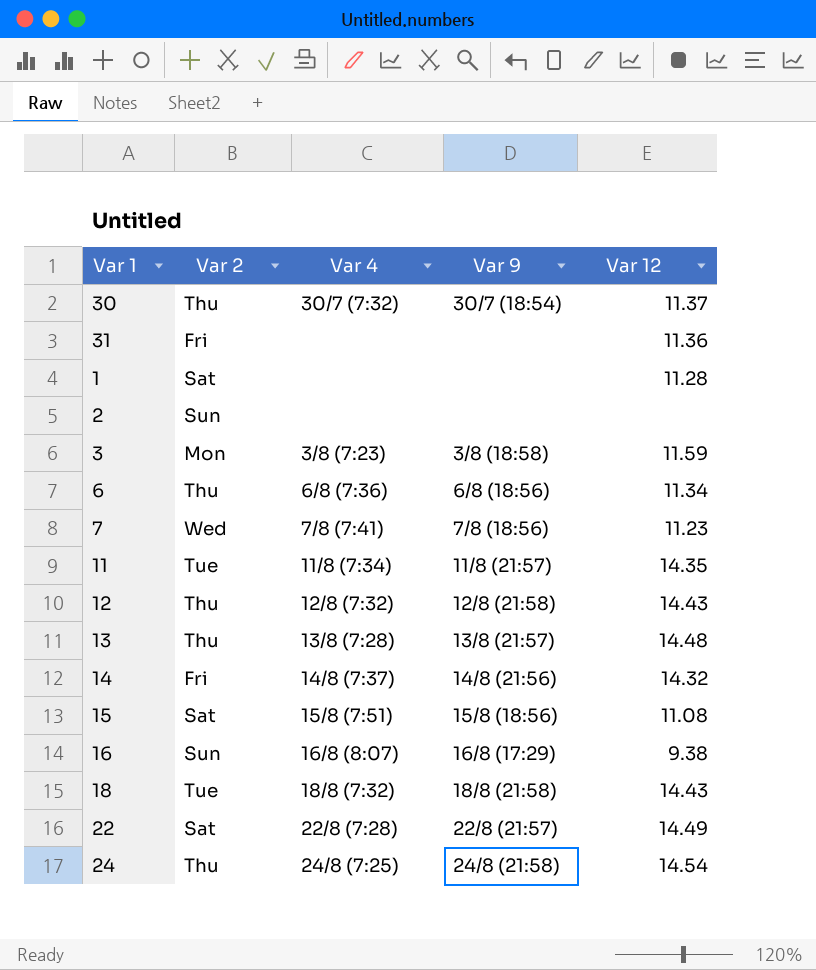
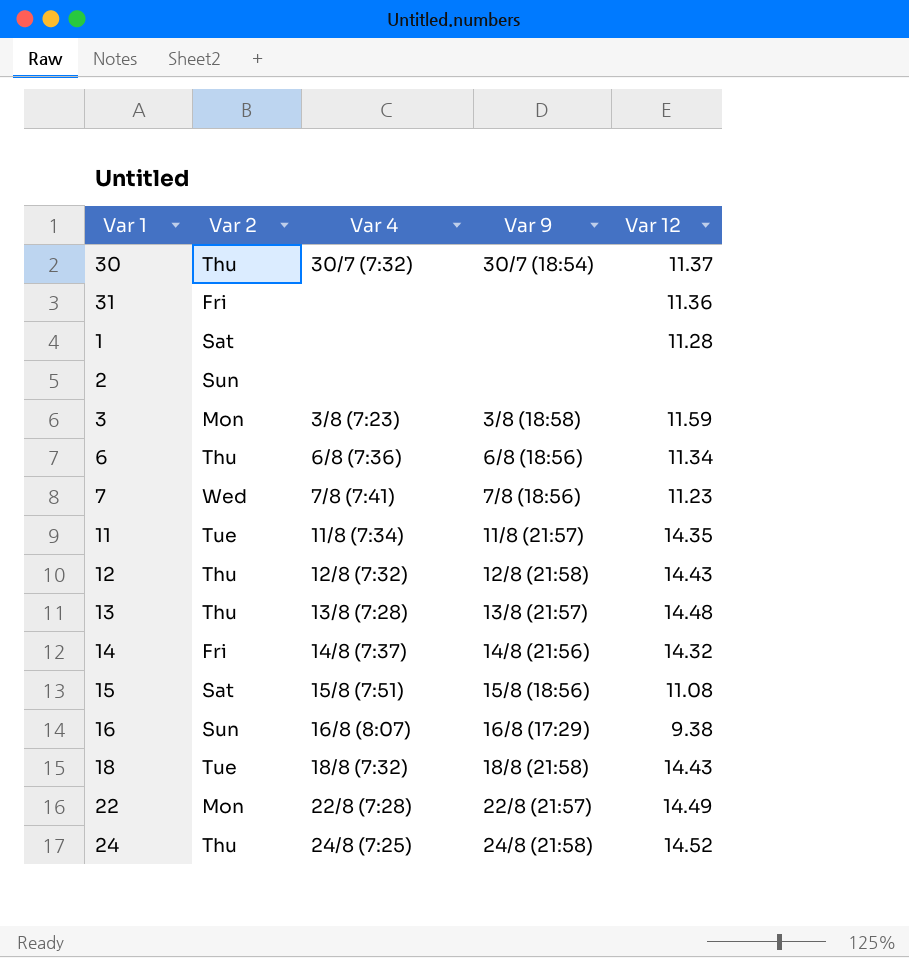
22 | Var 2: Sat -> Mon
24 | Var 12: 14.54 -> 14.52

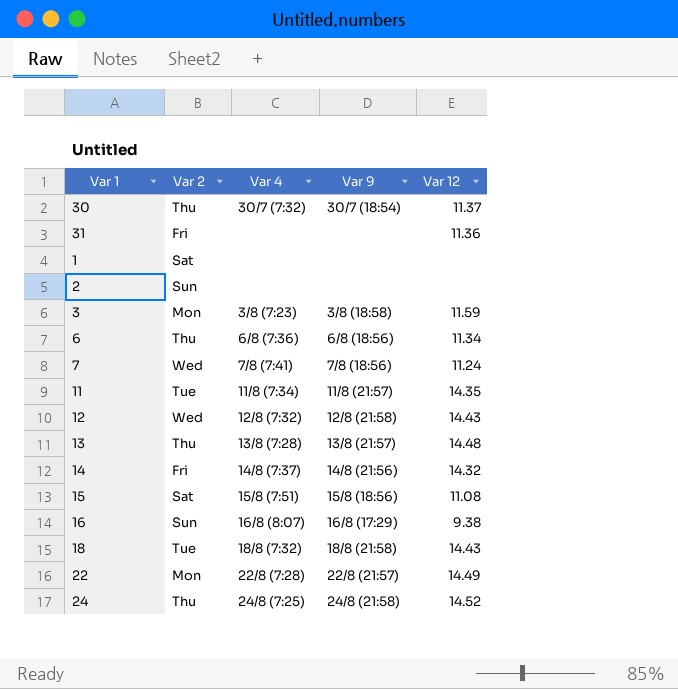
1 | Var 12: 11.28 -> none
7 | Var 12: 11.23 -> 11.24
12 | Var 2: Thu -> Wed

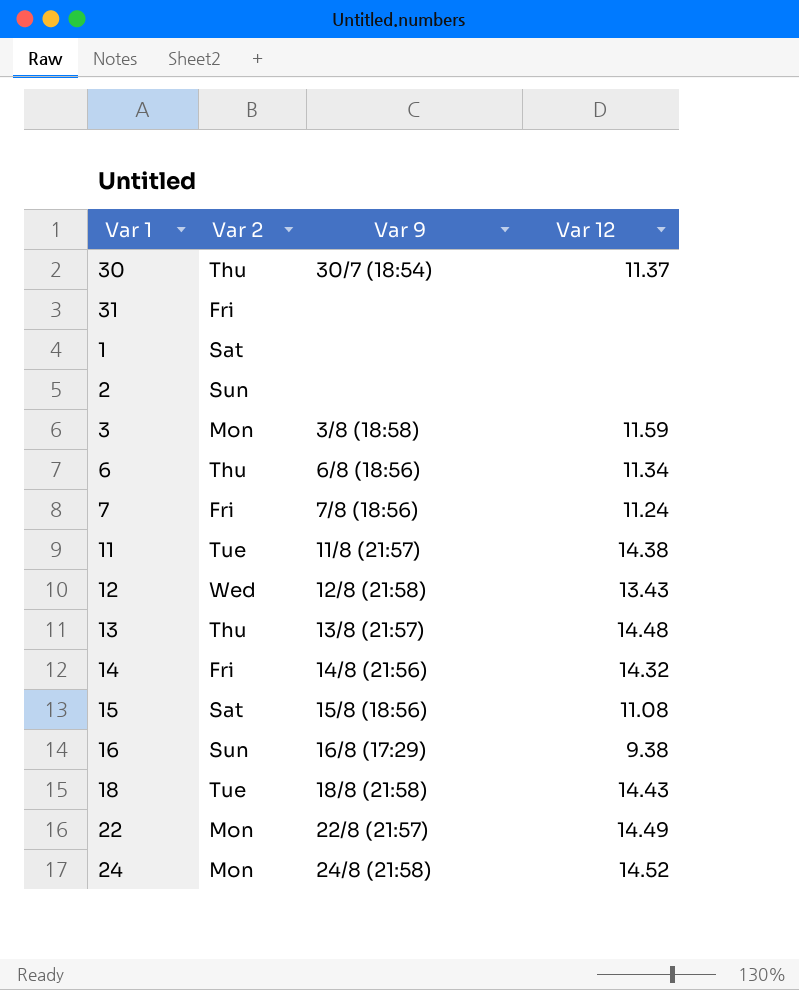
column Var 4 | position: 3 -> none
31 | Var 12: 11.36 -> none
7 | Var 2: Wed -> Fri
11 | Var 12: 14.35 -> 14.38
12 | Var 12: 14.43 -> 13.43
24 | Var 2: Thu -> Mon

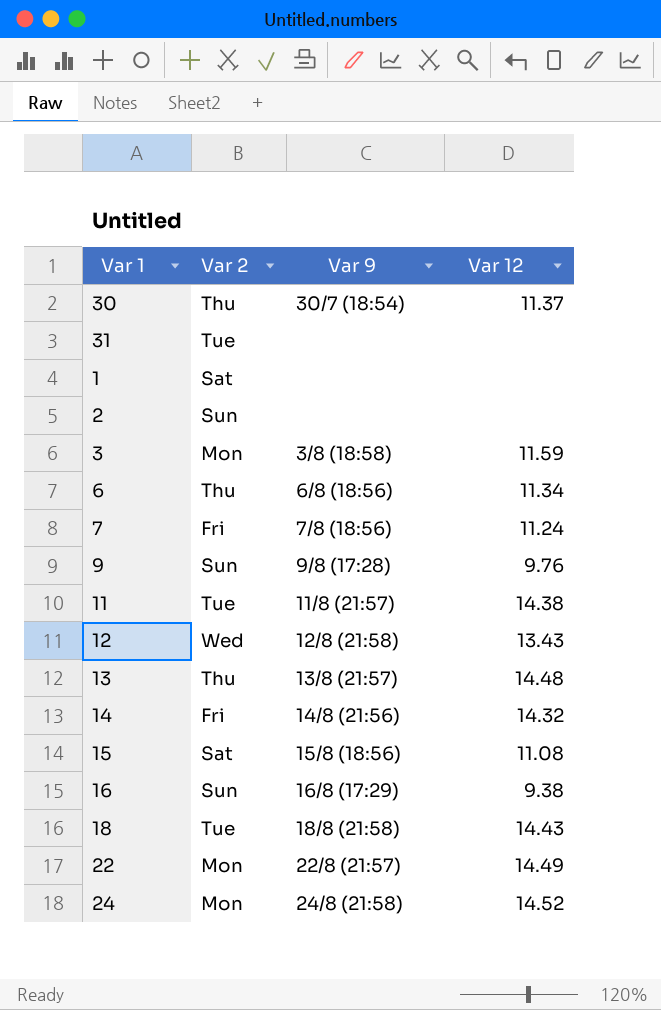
31 | Var 2: Fri -> Tue
row 9: none -> Sun | 9/8 (17:28) | 9.76

